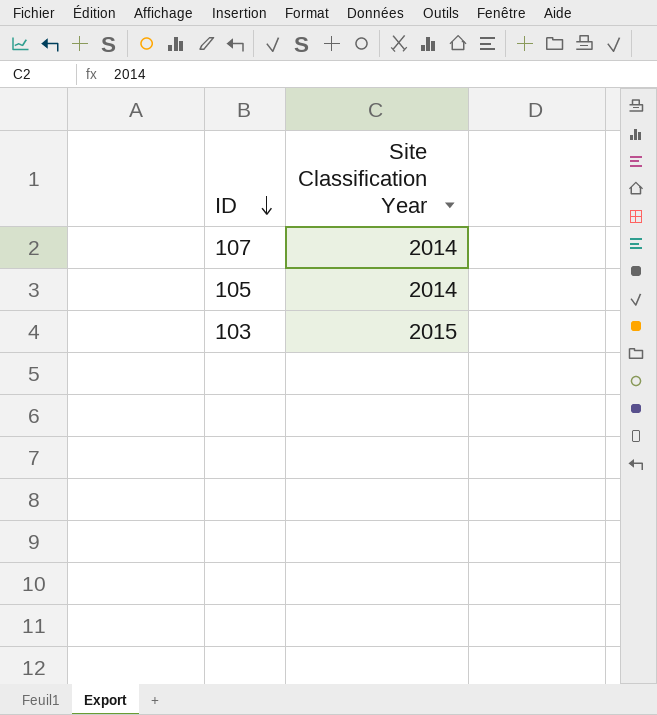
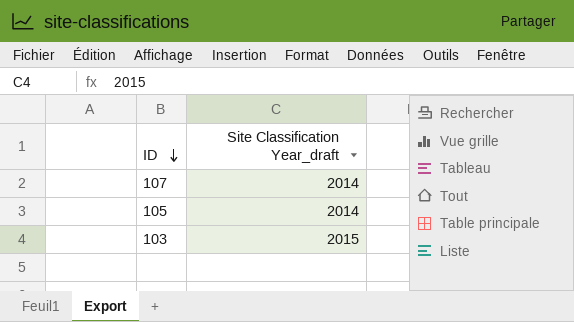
column name: Site Classification Year -> Site Classification Year_draft

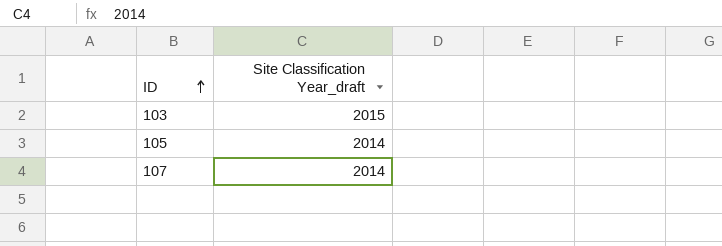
row order: ID descending -> ID ascending

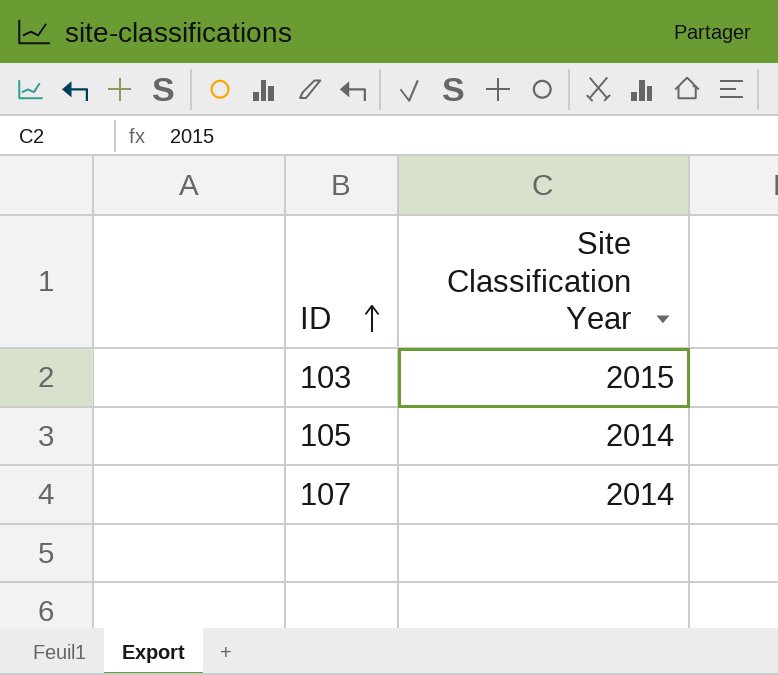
column name: Site Classification Year_draft -> Site Classification Year

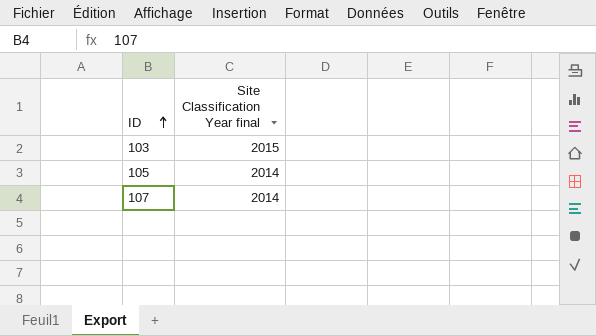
column name: Site Classification Year -> Site Classification Year final

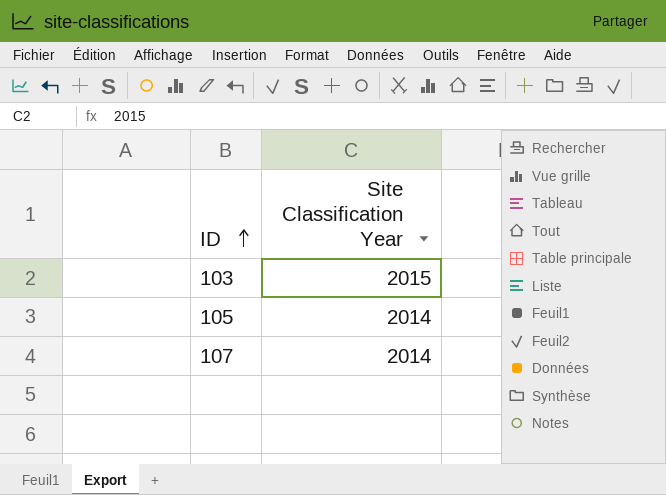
column name: Site Classification Year final -> Site Classification Year

